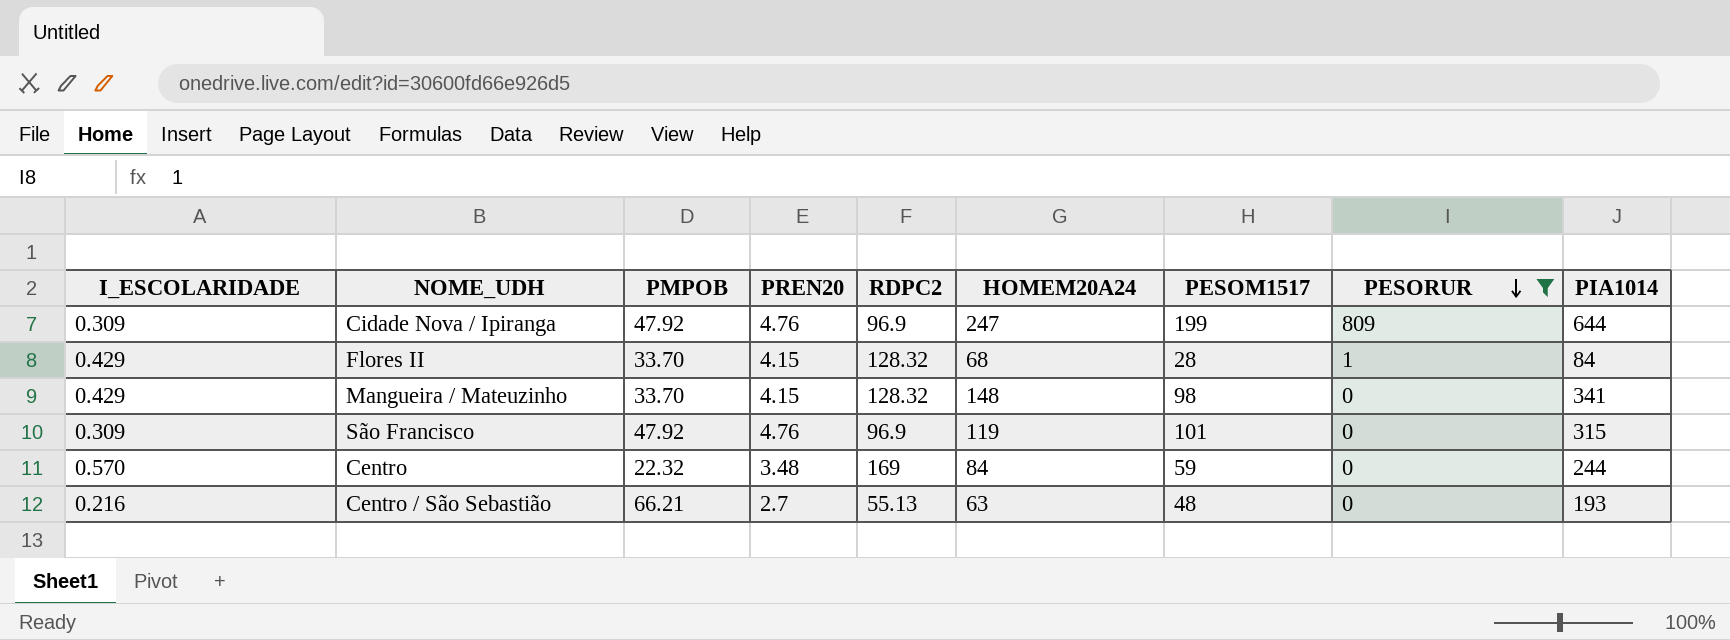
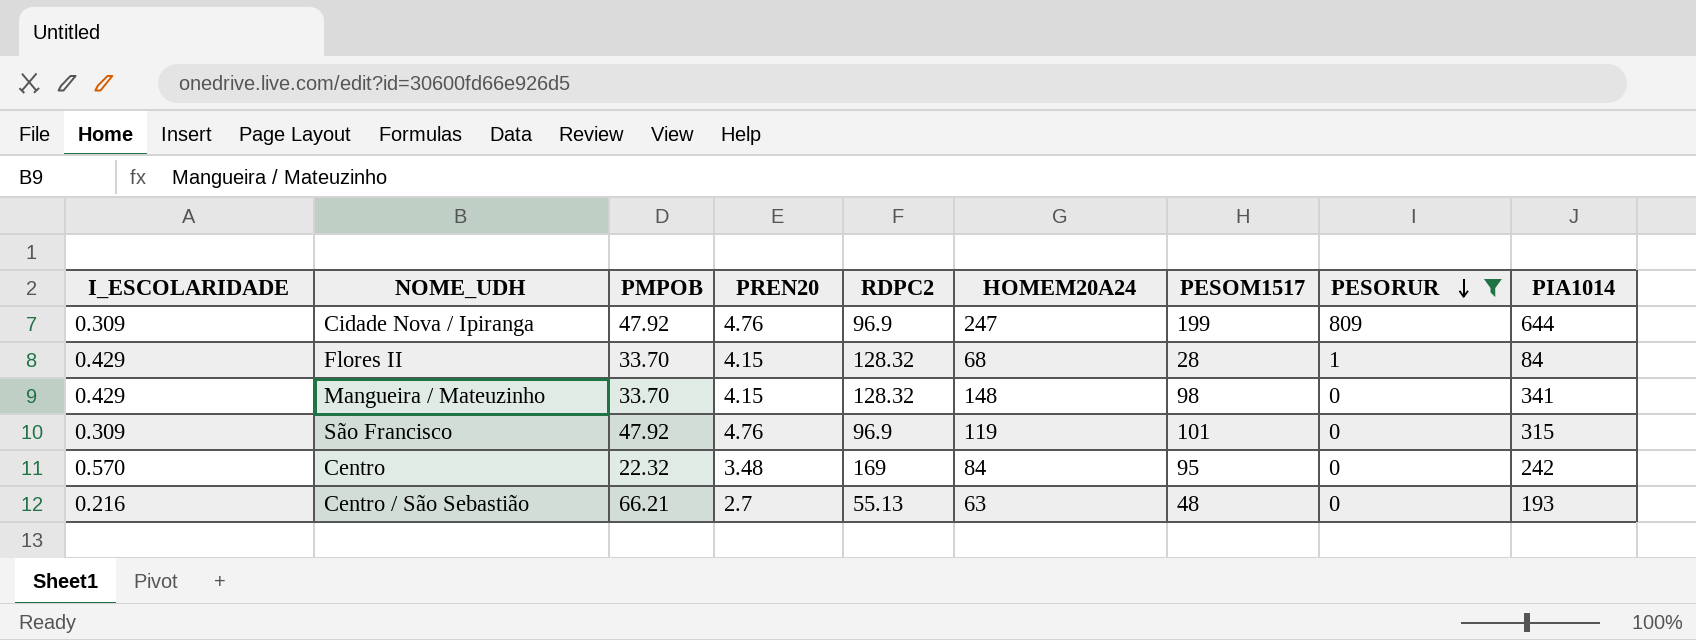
Centro | PESOM1517: 59 -> 95
Centro | PIA1014: 244 -> 242

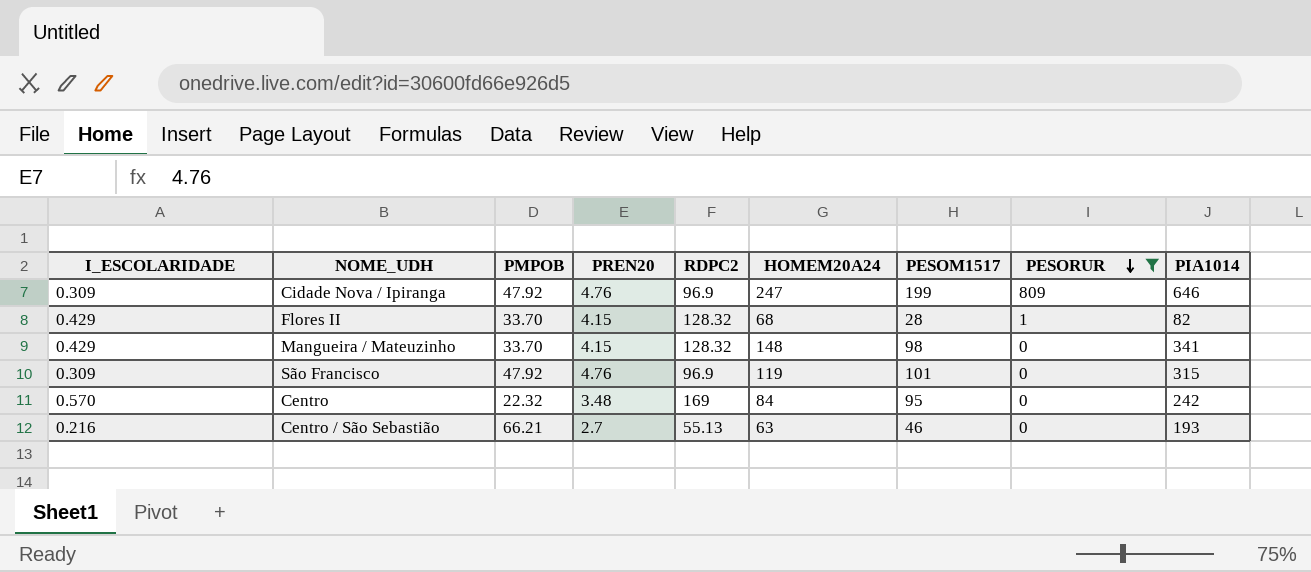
Cidade Nova / Ipiranga | PIA1014: 644 -> 646
Flores II | PIA1014: 84 -> 82
Centro / São Sebastião | PESOM1517: 48 -> 46

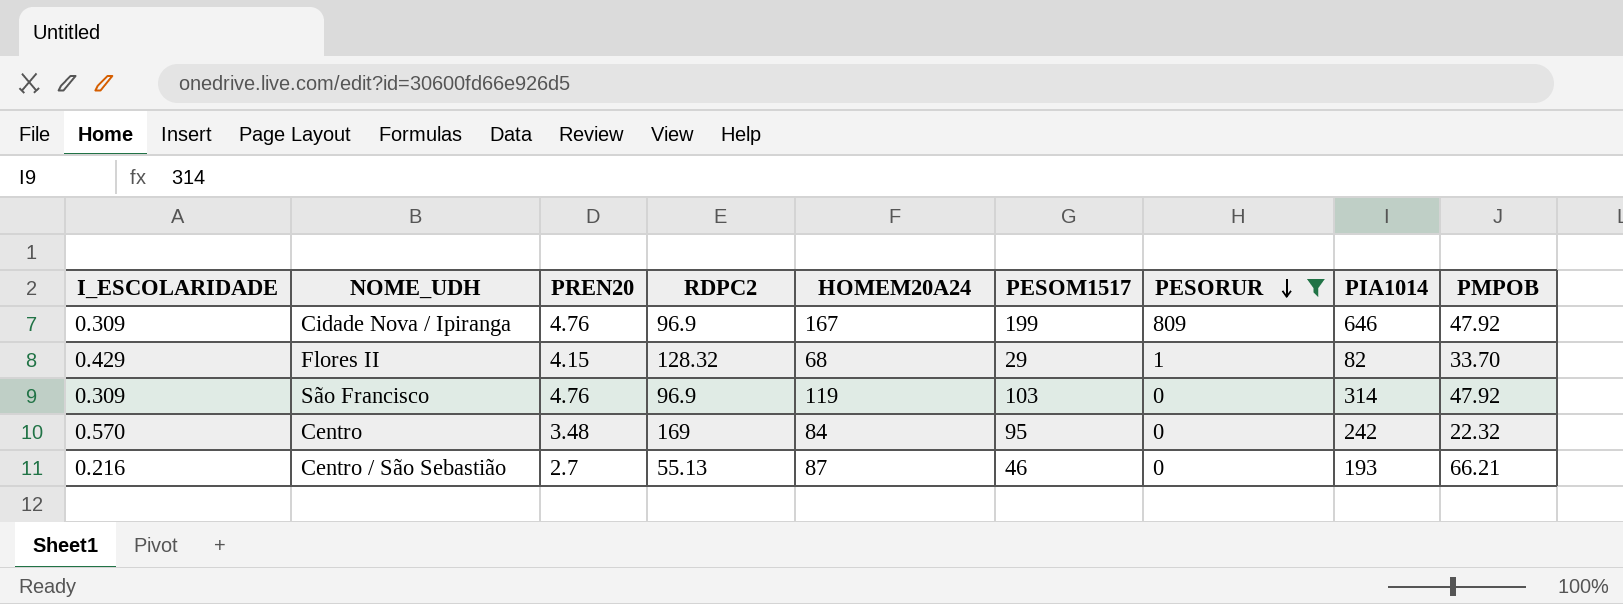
column PMPOB | position: 3 -> 9
row Mangueira / Mateuzinho: 0.429 | 33.70 | 4.15 | 128.32 | 148 | 98 | 0 | 341 -> none
Cidade Nova / Ipiranga | HOMEM20A24: 247 -> 167
Flores II | PESOM1517: 28 -> 29
São Francisco | PESOM1517: 101 -> 103
São Francisco | PIA1014: 315 -> 314
Centro / São Sebastião | HOMEM20A24: 63 -> 87

